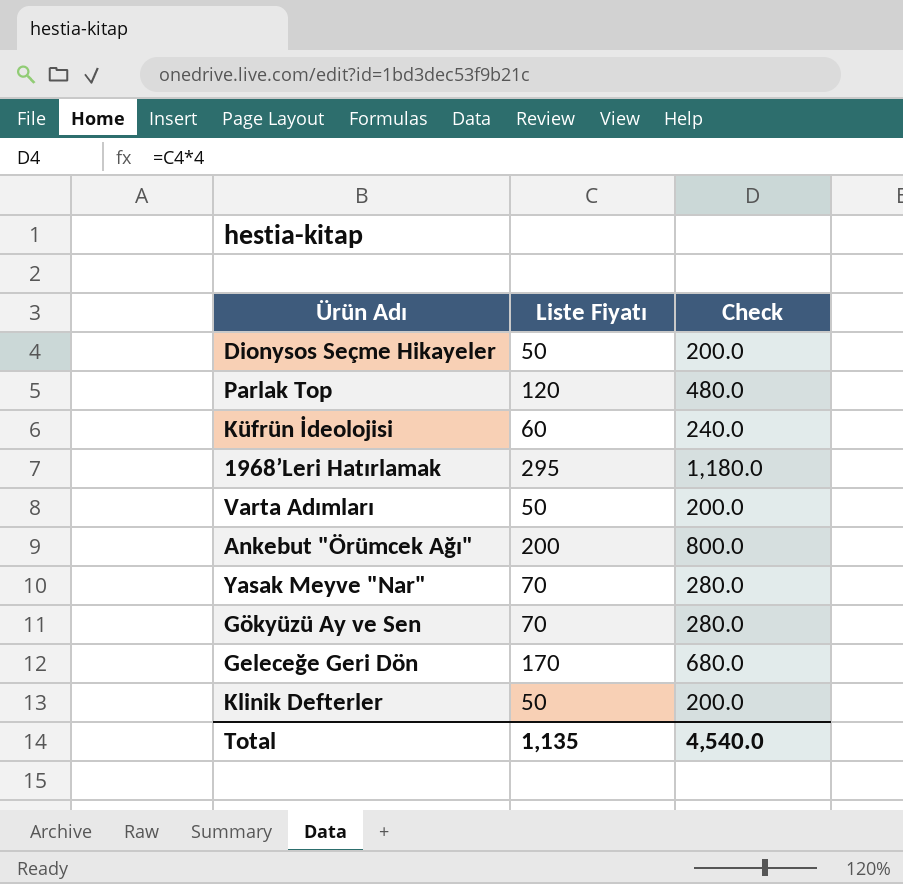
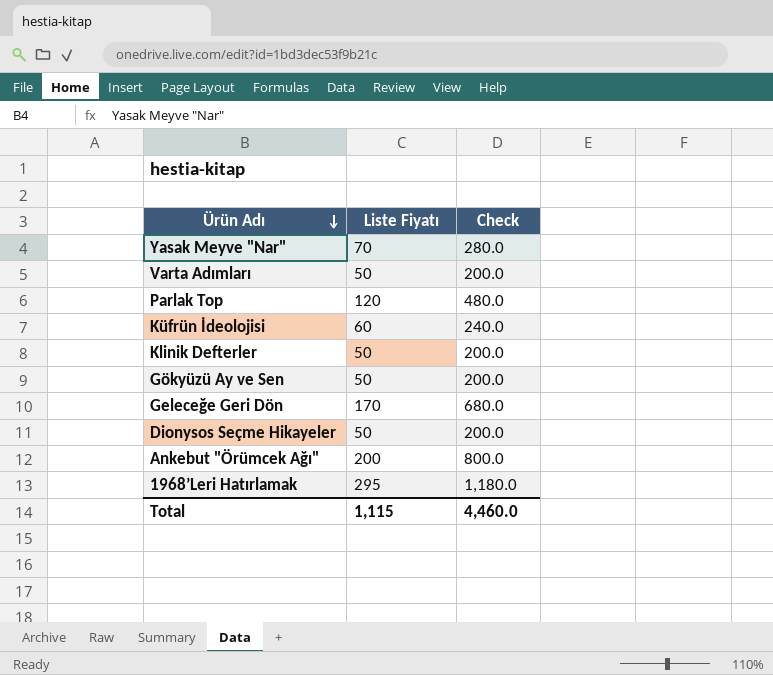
row order: none -> Ürün Adı descending
Gökyüzü Ay ve Sen | Liste Fiyatı: 70 -> 50
Gökyüzü Ay ve Sen | Check: 280.0 -> 200.0
Total | Liste Fiyatı: 1,135 -> 1,115
Total | Check: 4,540.0 -> 4,460.0

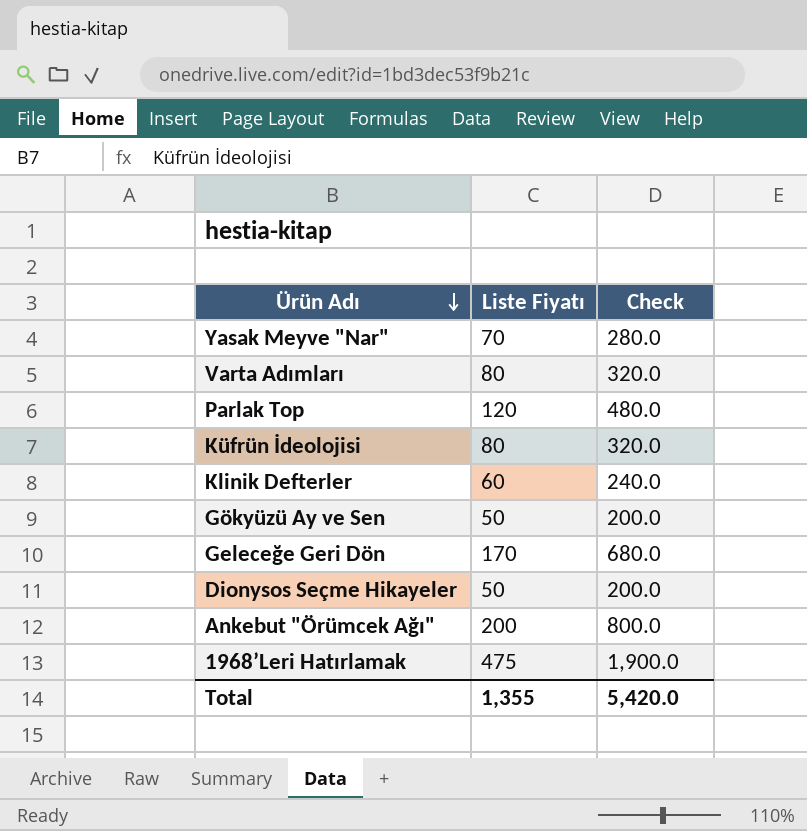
Varta Adımları | Liste Fiyatı: 50 -> 80
Varta Adımları | Check: 200.0 -> 320.0
Küfrün İdeolojisi | Liste Fiyatı: 60 -> 80
Küfrün İdeolojisi | Check: 240.0 -> 320.0
Klinik Defterler | Liste Fiyatı: 50 -> 60
Klinik Defterler | Check: 200.0 -> 240.0
1968’Leri Hatırlamak | Liste Fiyatı: 295 -> 475
1968’Leri Hatırlamak | Check: 1,180.0 -> 1,900.0
Total | Liste Fiyatı: 1,115 -> 1,355
Total | Check: 4,460.0 -> 5,420.0

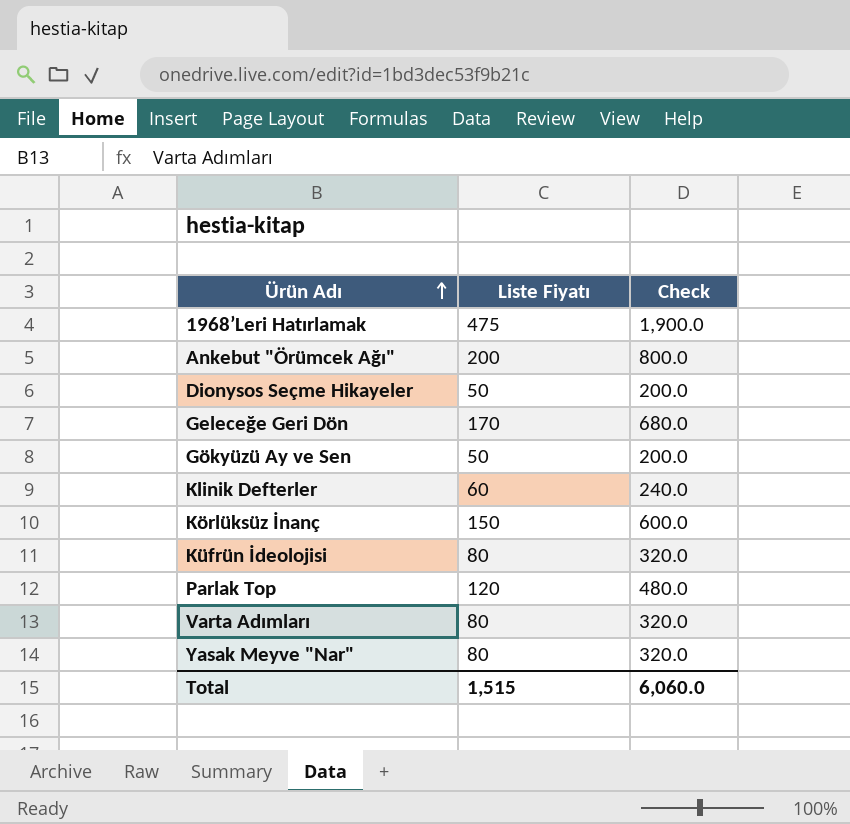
row order: Ürün Adı descending -> Ürün Adı ascending
row Körlüksüz İnanç: none -> 150 | 600.0
Yasak Meyve "Nar" | Liste Fiyatı: 70 -> 80
Yasak Meyve "Nar" | Check: 280.0 -> 320.0
Total | Liste Fiyatı: 1,355 -> 1,515
Total | Check: 5,420.0 -> 6,060.0

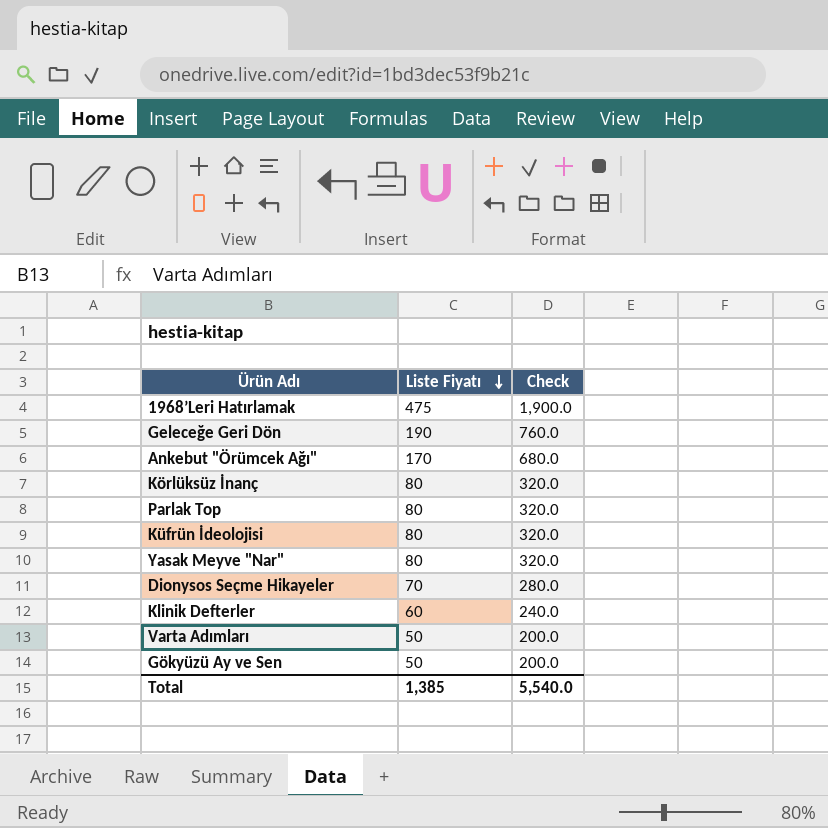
row order: Ürün Adı ascending -> Liste Fiyatı descending
Geleceğe Geri Dön | Liste Fiyatı: 170 -> 190
Geleceğe Geri Dön | Check: 680.0 -> 760.0
Ankebut "Örümcek Ağı" | Liste Fiyatı: 200 -> 170
Ankebut "Örümcek Ağı" | Check: 800.0 -> 680.0
Körlüksüz İnanç | Liste Fiyatı: 150 -> 80
Körlüksüz İnanç | Check: 600.0 -> 320.0
Parlak Top | Liste Fiyatı: 120 -> 80
Parlak Top | Check: 480.0 -> 320.0
Dionysos Seçme Hikayeler | Liste Fiyatı: 50 -> 70
Dionysos Seçme Hikayeler | Check: 200.0 -> 280.0
Varta Adımları | Liste Fiyatı: 80 -> 50
Varta Adımları | Check: 320.0 -> 200.0
Total | Liste Fiyatı: 1,515 -> 1,385
Total | Check: 6,060.0 -> 5,540.0

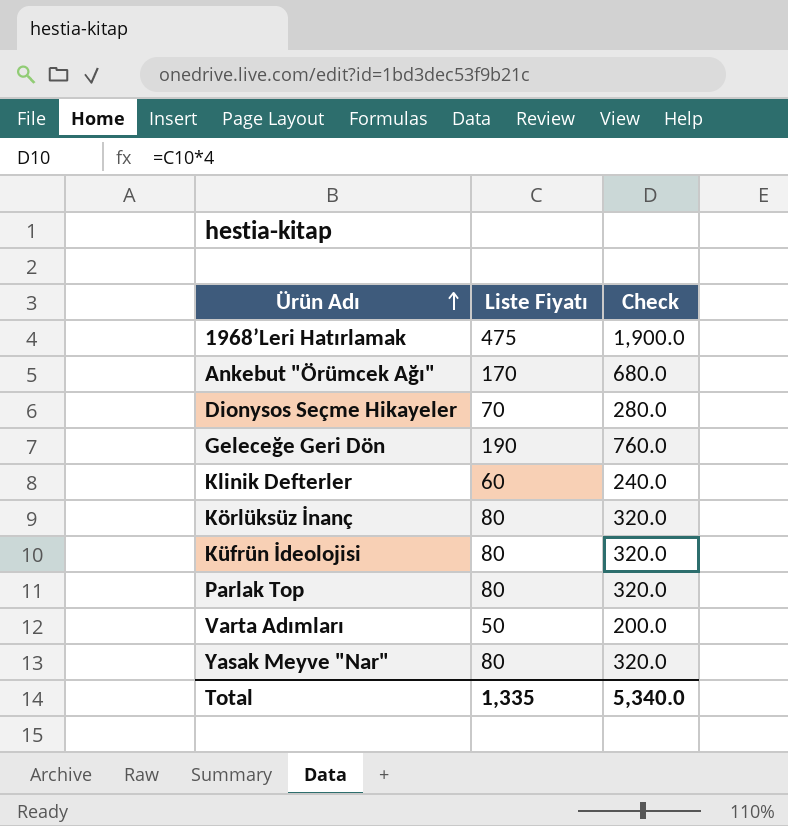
row order: Liste Fiyatı descending -> Ürün Adı ascending
row Gökyüzü Ay ve Sen: 50 | 200.0 -> none
Total | Liste Fiyatı: 1,385 -> 1,335
Total | Check: 5,540.0 -> 5,340.0

